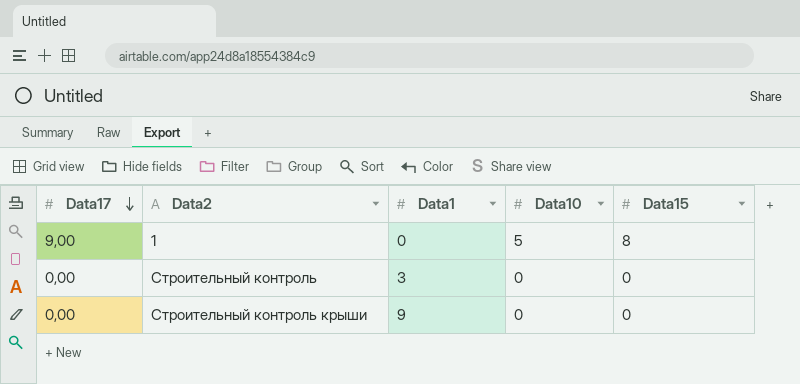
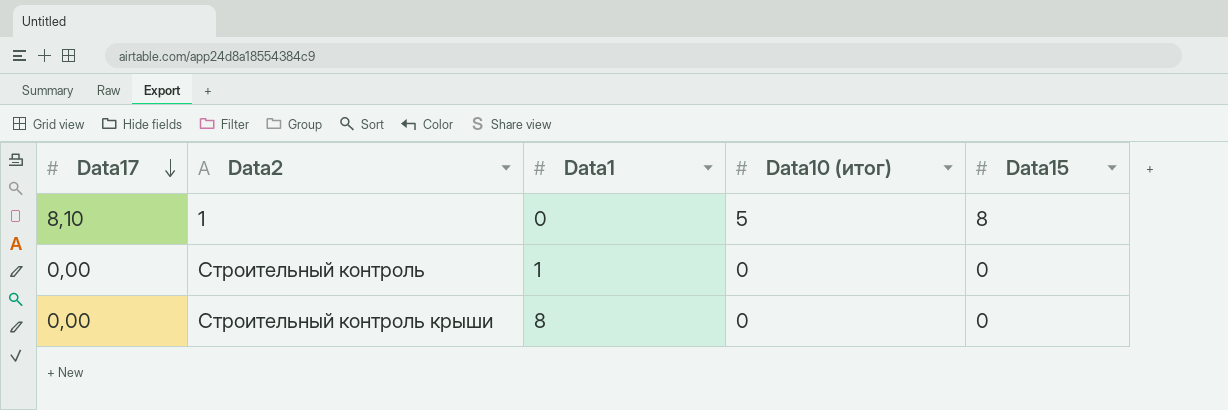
column name: Data10 -> Data10 (итог)
1 | Data17: 9,00 -> 8,10
Строительный контроль | Data1: 3 -> 1
Строительный контроль крыши | Data1: 9 -> 8

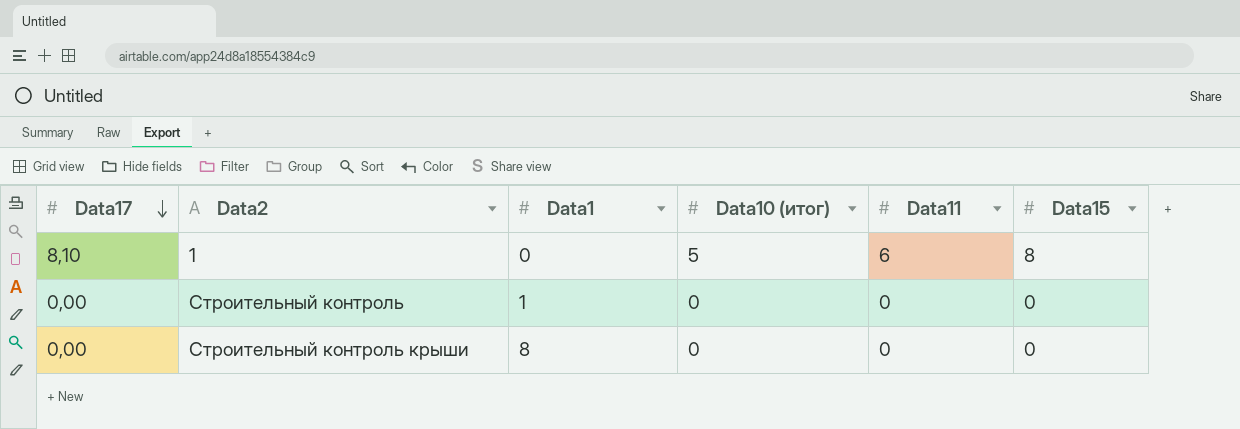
column Data11 | position: none -> 5

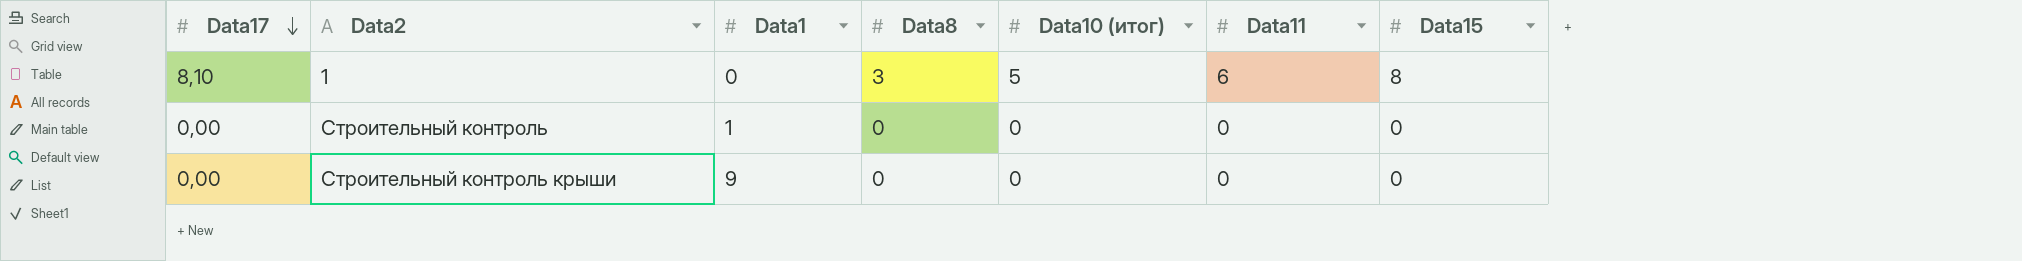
column Data8 | position: none -> 4
Строительный контроль крыши | Data1: 8 -> 9

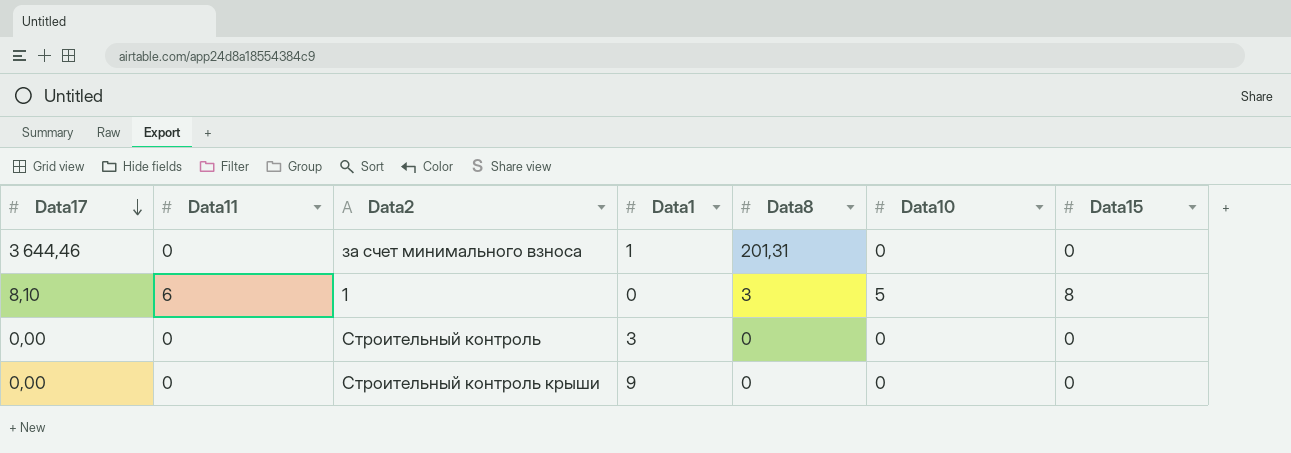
column Data11 | position: 6 -> 2
column name: Data10 (итог) -> Data10
row за счет минимального взноса: none -> 3 644,46 | 0 | 1 | 201,31 | 0 | 0
Строительный контроль | Data1: 1 -> 3

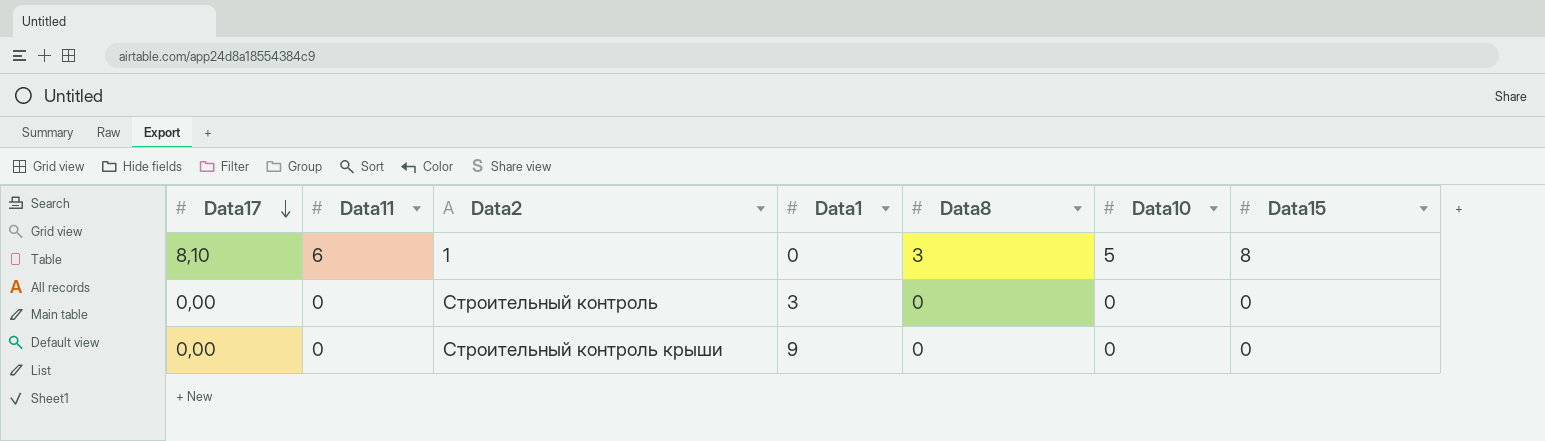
row за счет минимального взноса: 3 644,46 | 0 | 1 | 201,31 | 0 | 0 -> none

